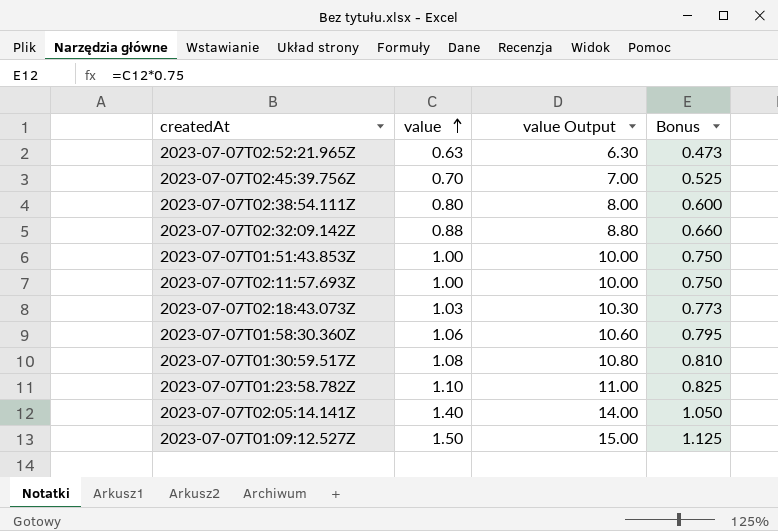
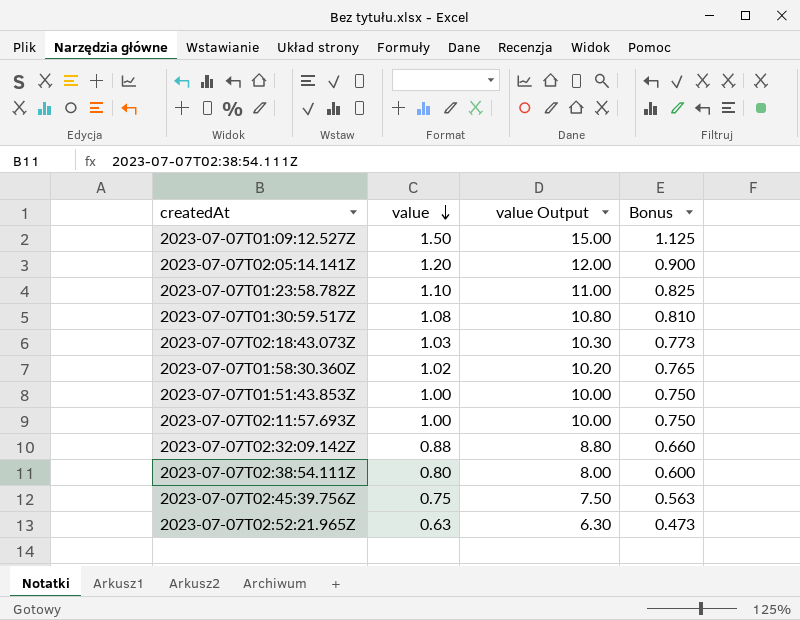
row order: value ascending -> value descending
2023-07-07T02:05:14.141Z | value: 1.40 -> 1.20
2023-07-07T02:05:14.141Z | value Output: 14.00 -> 12.00
2023-07-07T02:05:14.141Z | Bonus: 1.050 -> 0.900
2023-07-07T01:58:30.360Z | value: 1.06 -> 1.02
2023-07-07T01:58:30.360Z | value Output: 10.60 -> 10.20
2023-07-07T01:58:30.360Z | Bonus: 0.795 -> 0.765
2023-07-07T02:45:39.756Z | value: 0.70 -> 0.75
2023-07-07T02:45:39.756Z | value Output: 7.00 -> 7.50
2023-07-07T02:45:39.756Z | Bonus: 0.525 -> 0.563

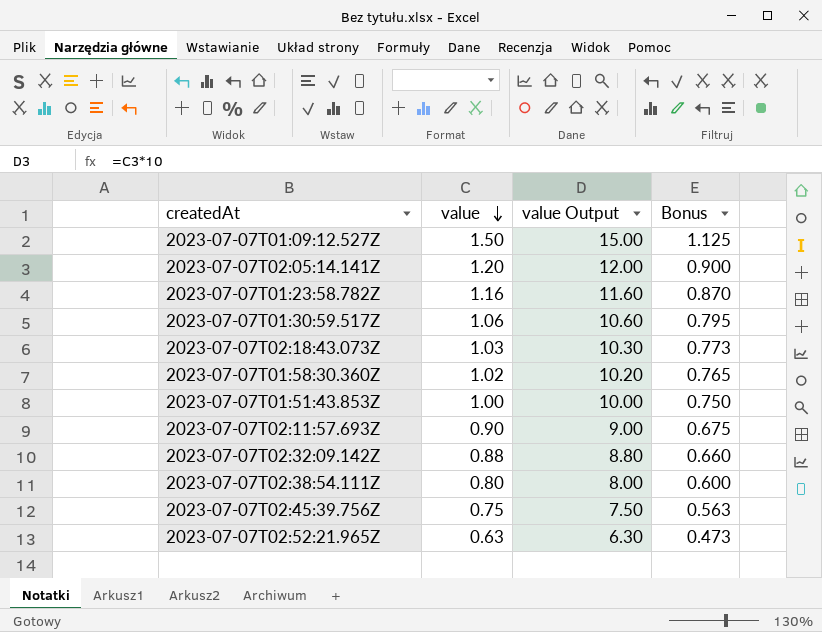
2023-07-07T01:23:58.782Z | value: 1.10 -> 1.16
2023-07-07T01:23:58.782Z | value Output: 11.00 -> 11.60
2023-07-07T01:23:58.782Z | Bonus: 0.825 -> 0.870
2023-07-07T01:30:59.517Z | value: 1.08 -> 1.06
2023-07-07T01:30:59.517Z | value Output: 10.80 -> 10.60
2023-07-07T01:30:59.517Z | Bonus: 0.810 -> 0.795
2023-07-07T02:11:57.693Z | value: 1.00 -> 0.90
2023-07-07T02:11:57.693Z | value Output: 10.00 -> 9.00
2023-07-07T02:11:57.693Z | Bonus: 0.750 -> 0.675

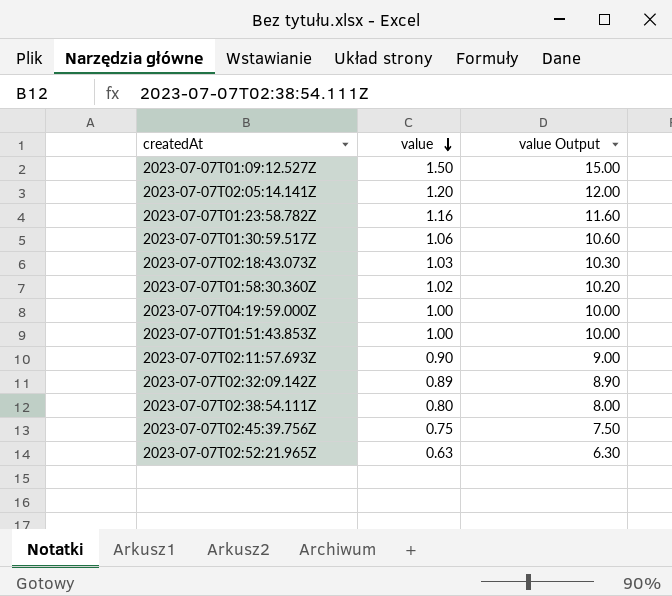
column Bonus | formula: [value] * 0.75 -> none
row 2023-07-07T04:19:59.000Z: none -> 1.00 | 10.00
2023-07-07T02:32:09.142Z | value: 0.88 -> 0.89
2023-07-07T02:32:09.142Z | value Output: 8.80 -> 8.90

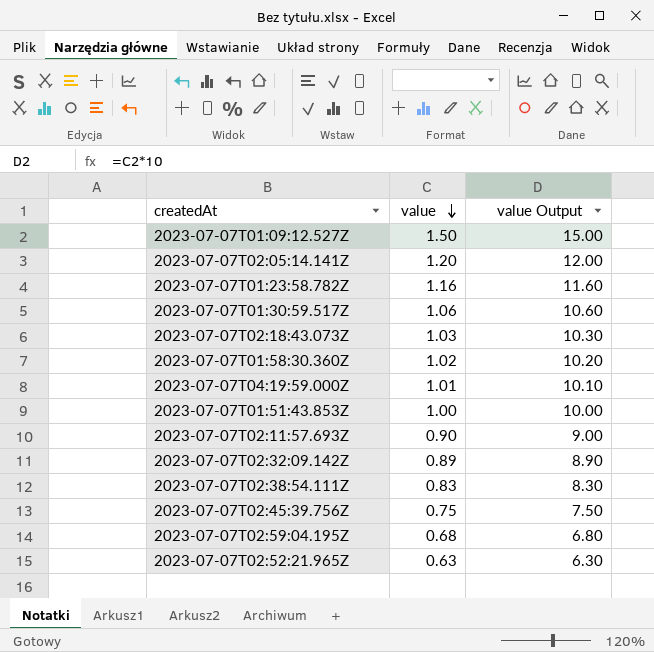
2023-07-07T04:19:59.000Z | value: 1.00 -> 1.01
2023-07-07T04:19:59.000Z | value Output: 10.00 -> 10.10
2023-07-07T02:38:54.111Z | value: 0.80 -> 0.83
2023-07-07T02:38:54.111Z | value Output: 8.00 -> 8.30
row 2023-07-07T02:59:04.195Z: none -> 0.68 | 6.80

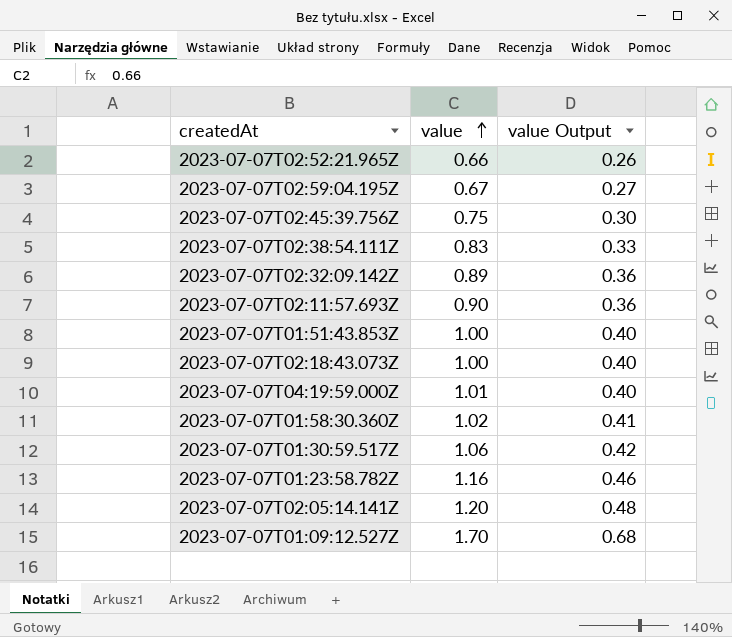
row order: value descending -> value ascending
column value Output | formula: [value] * 10 -> [value] * 0.4
2023-07-07T02:52:21.965Z | value: 0.63 -> 0.66
2023-07-07T02:59:04.195Z | value: 0.68 -> 0.67
2023-07-07T02:18:43.073Z | value: 1.03 -> 1.00
2023-07-07T01:09:12.527Z | value: 1.50 -> 1.70

